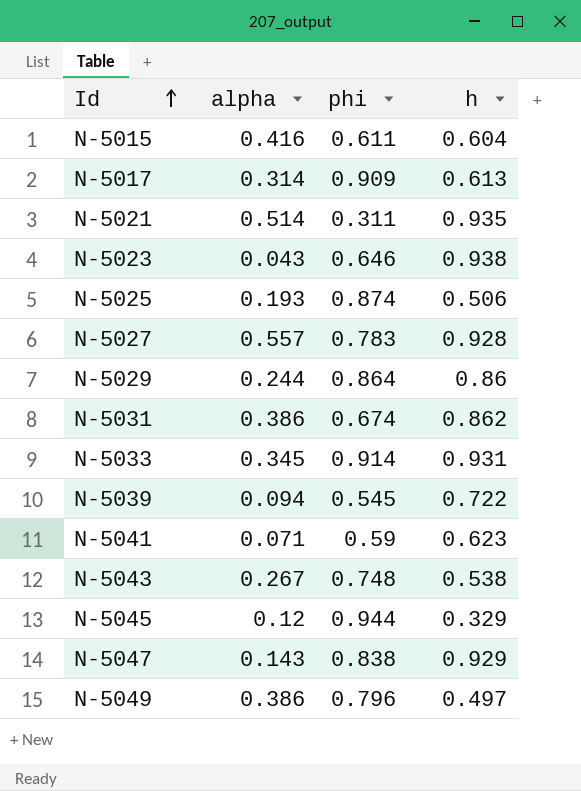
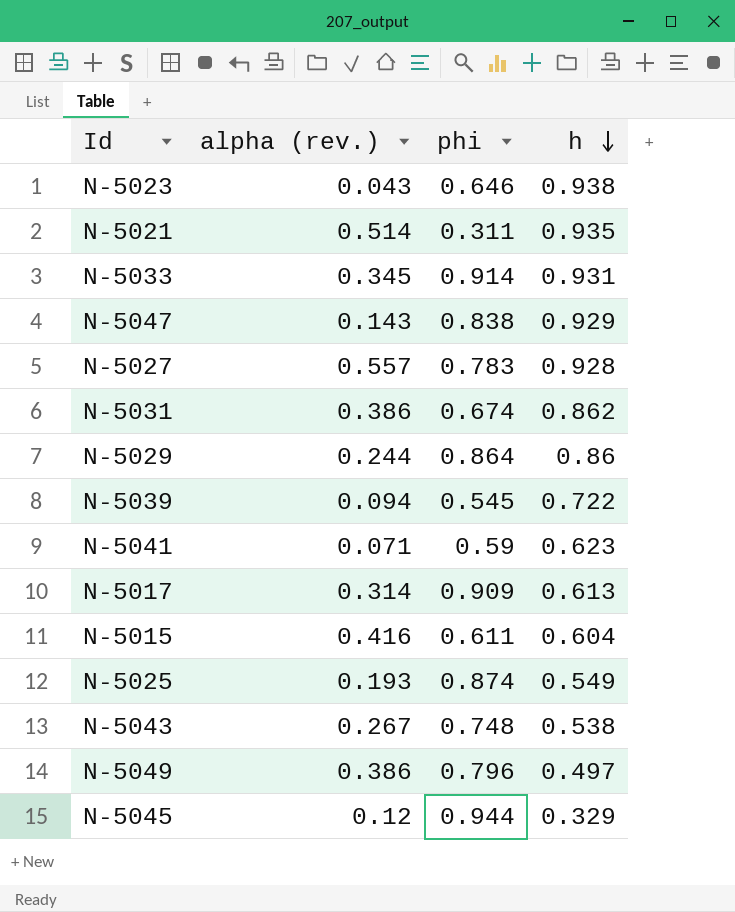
row order: Id ascending -> h descending
column name: alpha -> alpha (rev.)
N-5025 | h: 0.506 -> 0.549

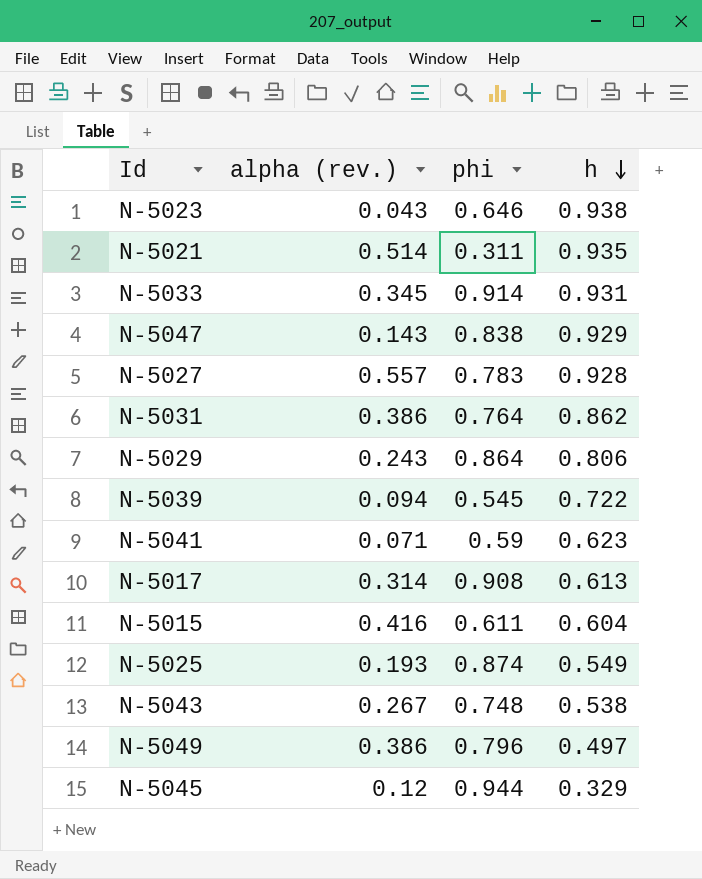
N-5031 | phi: 0.674 -> 0.764
N-5029 | alpha (rev.): 0.244 -> 0.243
N-5029 | h: 0.86 -> 0.806
N-5017 | phi: 0.909 -> 0.908

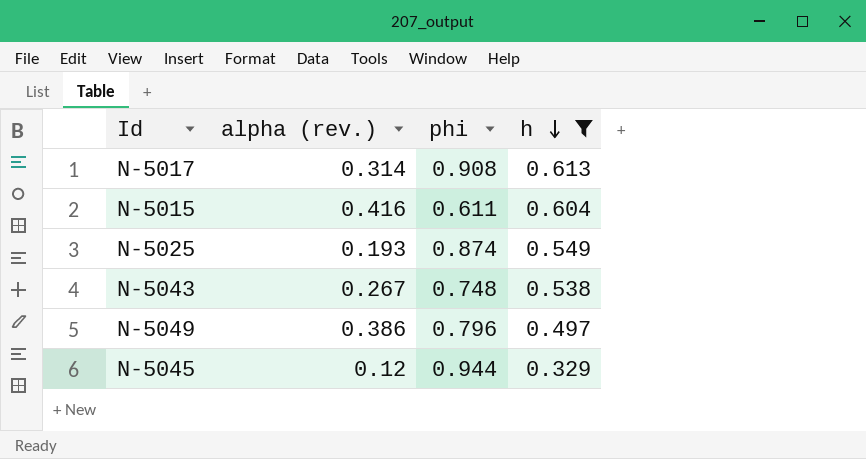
filter: none -> h <= 0.613

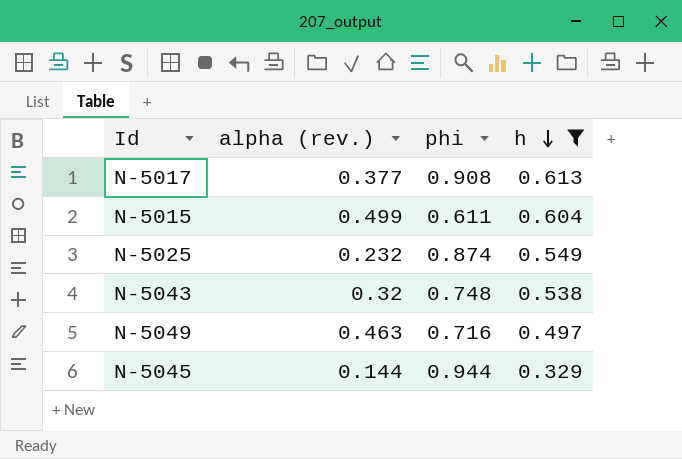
N-5017 | alpha (rev.): 0.314 -> 0.377
N-5015 | alpha (rev.): 0.416 -> 0.499
N-5025 | alpha (rev.): 0.193 -> 0.232
N-5043 | alpha (rev.): 0.267 -> 0.32
N-5049 | alpha (rev.): 0.386 -> 0.463
N-5049 | phi: 0.796 -> 0.716
N-5045 | alpha (rev.): 0.12 -> 0.144

